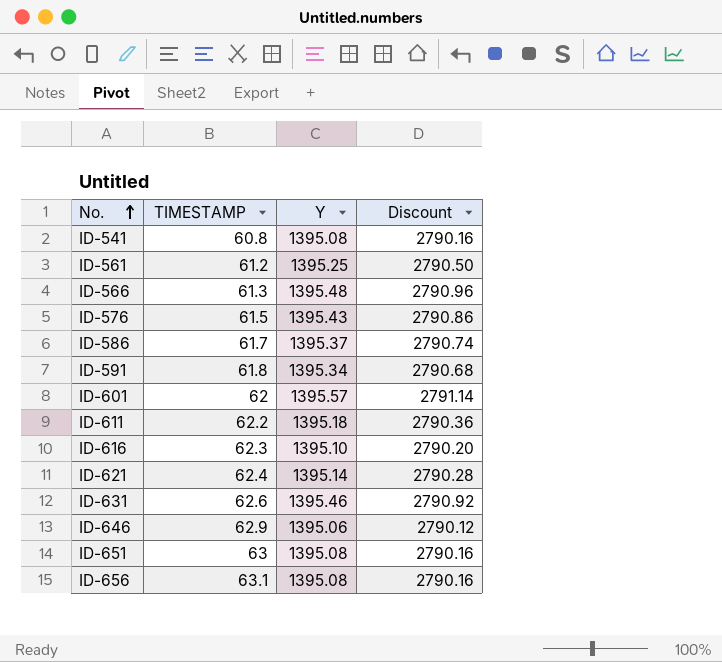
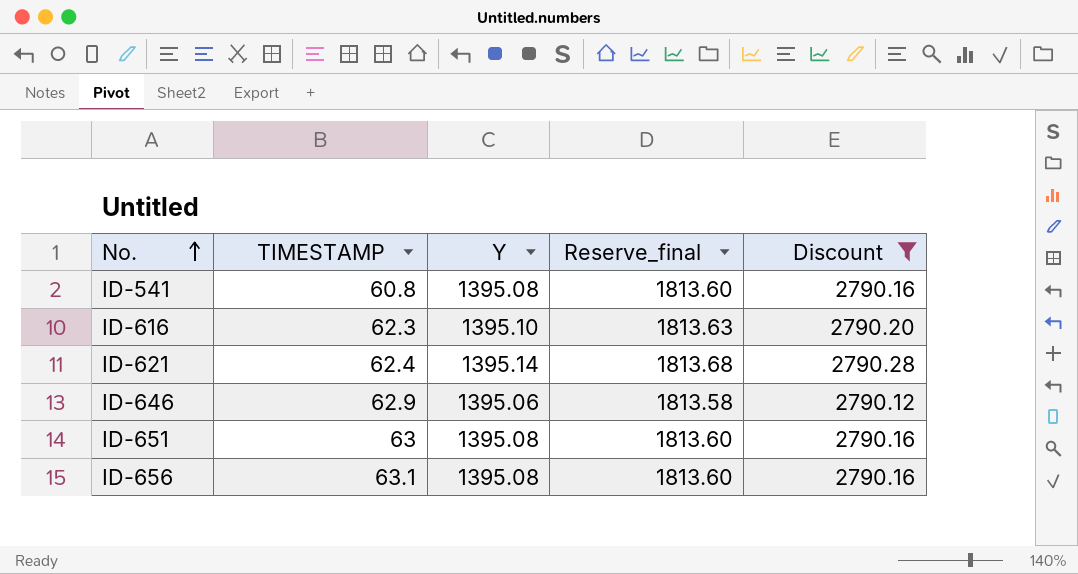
filter: none -> Discount <= 2790.28
column Reserve_final | formula: none -> [Y] * 1.3

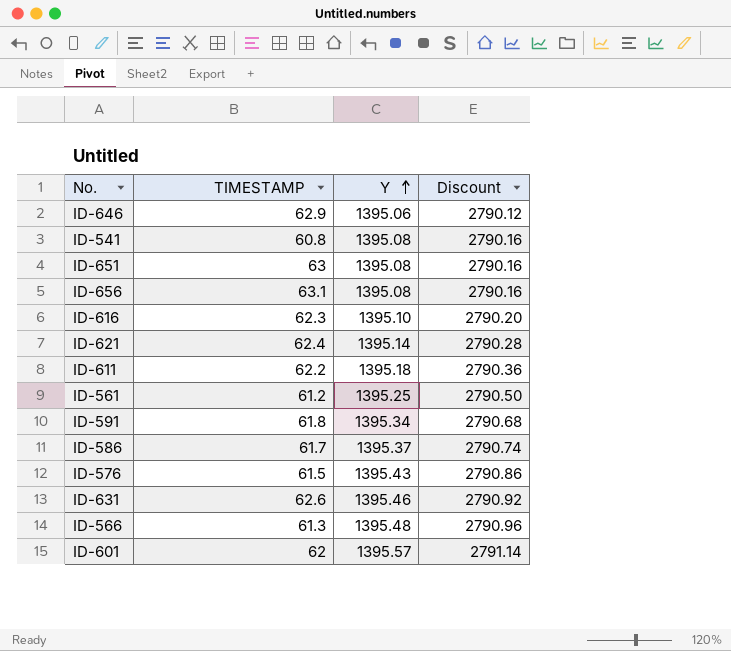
filter: Discount <= 2790.28 -> none
row order: No. ascending -> Y ascending
column Reserve_final | formula: [Y] * 1.3 -> none

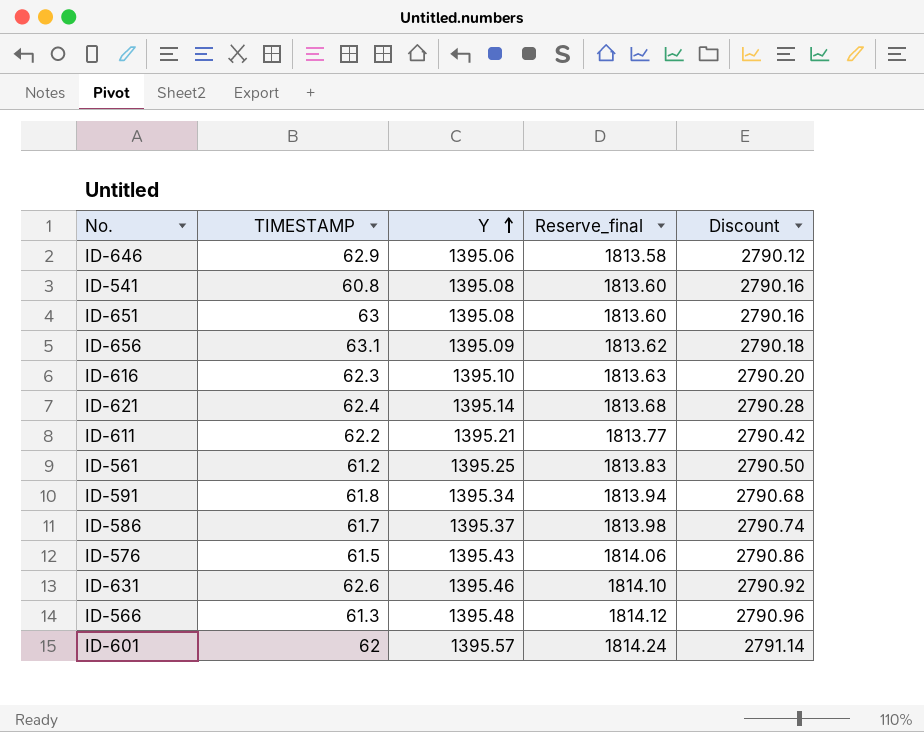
column Reserve_final | formula: none -> [Y] * 1.3
ID-656 | Y: 1395.08 -> 1395.09
ID-656 | Discount: 2790.16 -> 2790.18
ID-611 | Y: 1395.18 -> 1395.21
ID-611 | Discount: 2790.36 -> 2790.42

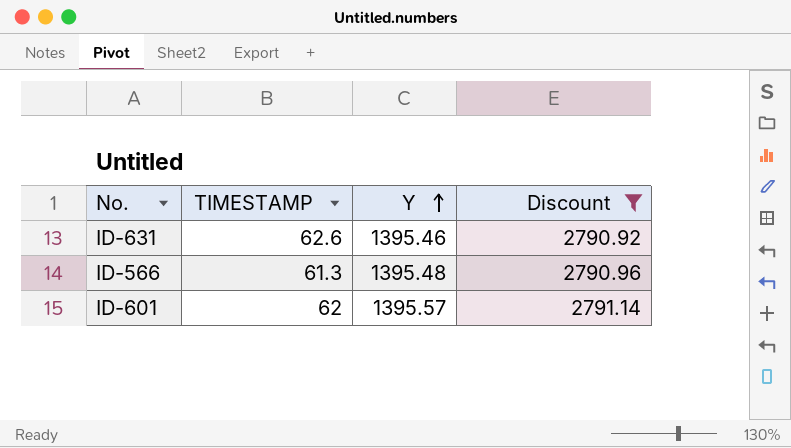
filter: none -> Discount >= 2790.92
column Reserve_final | formula: [Y] * 1.3 -> none

